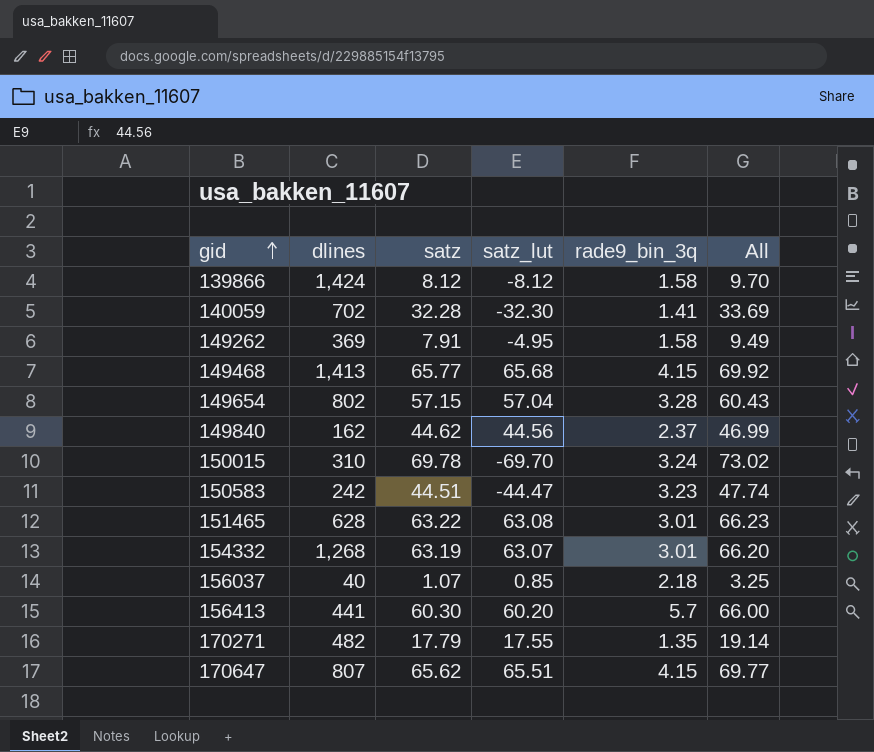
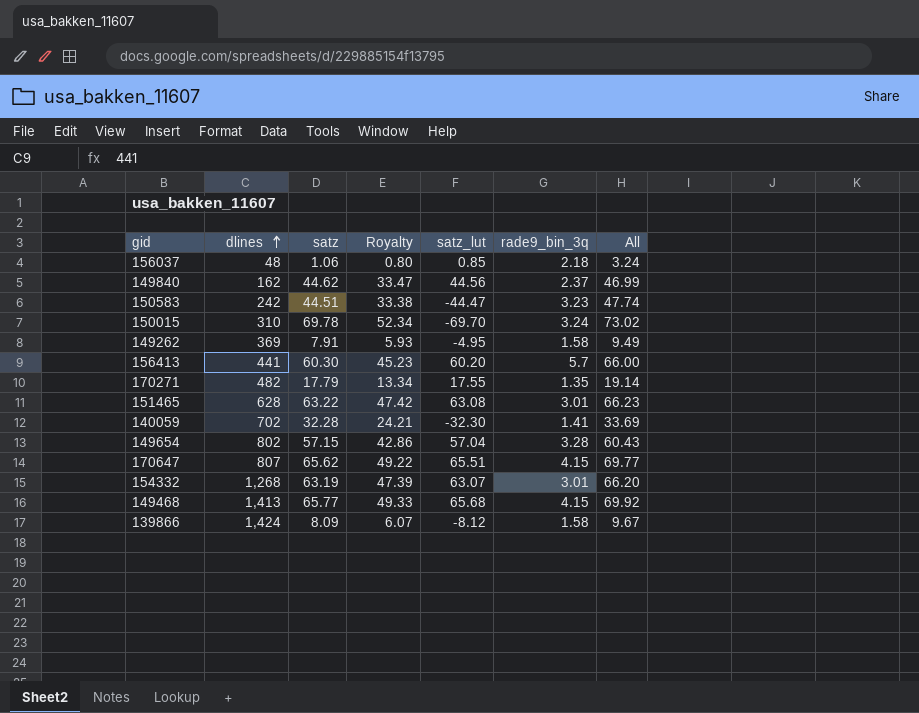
row order: gid ascending -> dlines ascending
column Royalty | formula: none -> [satz] * 0.75
156037 | dlines: 40 -> 48
156037 | satz: 1.07 -> 1.06
156037 | All: 3.25 -> 3.24
139866 | satz: 8.12 -> 8.09
139866 | All: 9.70 -> 9.67

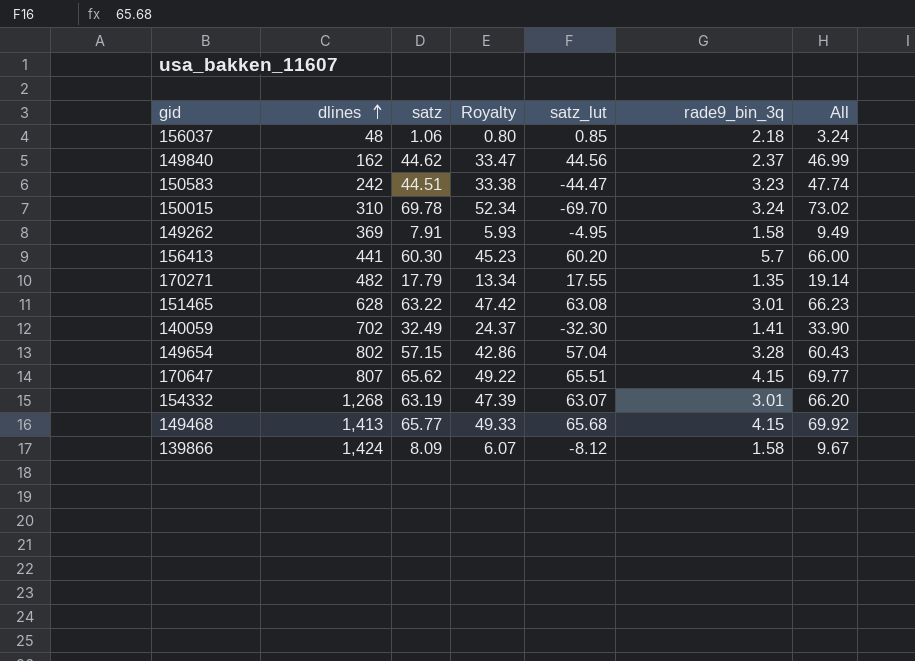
140059 | satz: 32.28 -> 32.49
140059 | Royalty: 24.21 -> 24.37
140059 | All: 33.69 -> 33.90

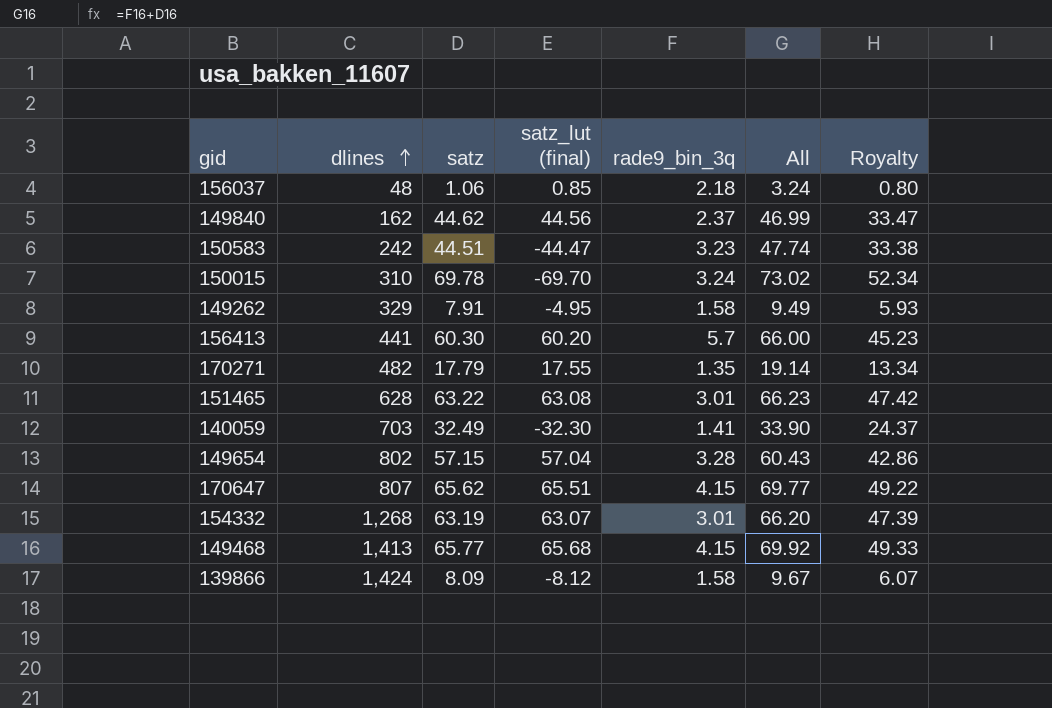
column name: satz_lut -> satz_lut (final)
column Royalty | position: 4 -> 7
149262 | dlines: 369 -> 329
140059 | dlines: 702 -> 703

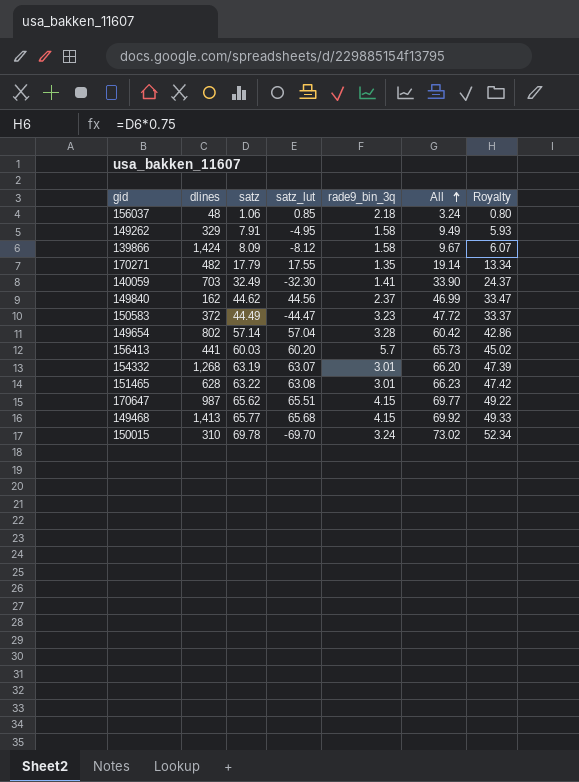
row order: dlines ascending -> All ascending
column name: satz_lut (final) -> satz_lut
150583 | dlines: 242 -> 372
150583 | satz: 44.51 -> 44.49
150583 | All: 47.74 -> 47.72
150583 | Royalty: 33.38 -> 33.37
149654 | satz: 57.15 -> 57.14
149654 | All: 60.43 -> 60.42
156413 | satz: 60.30 -> 60.03
156413 | All: 66.00 -> 65.73
156413 | Royalty: 45.23 -> 45.02
170647 | dlines: 807 -> 987

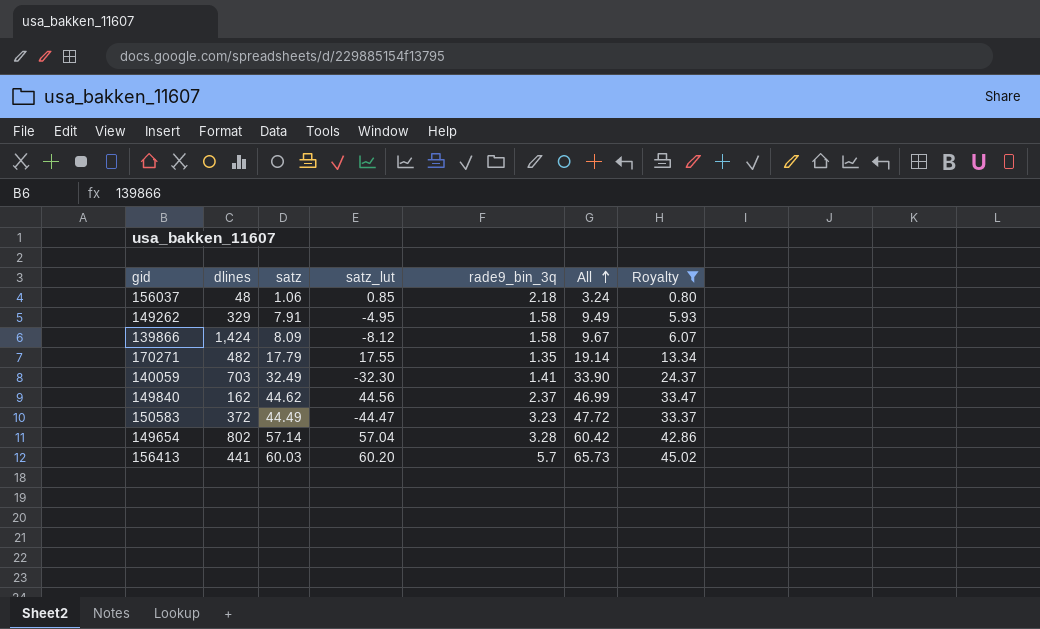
filter: none -> Royalty <= 45.02

